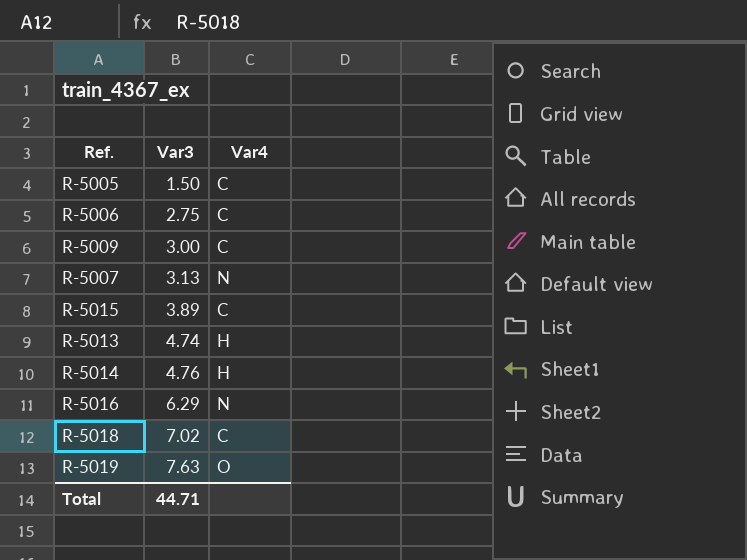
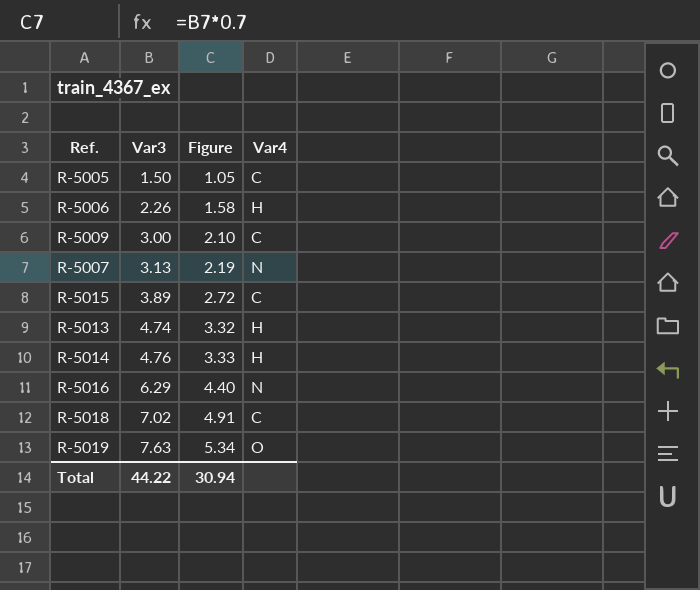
column Figure | formula: none -> [Var3] * 0.7
R-5006 | Var3: 2.75 -> 2.26
R-5006 | Var4: C -> H
Total | Var3: 44.71 -> 44.22

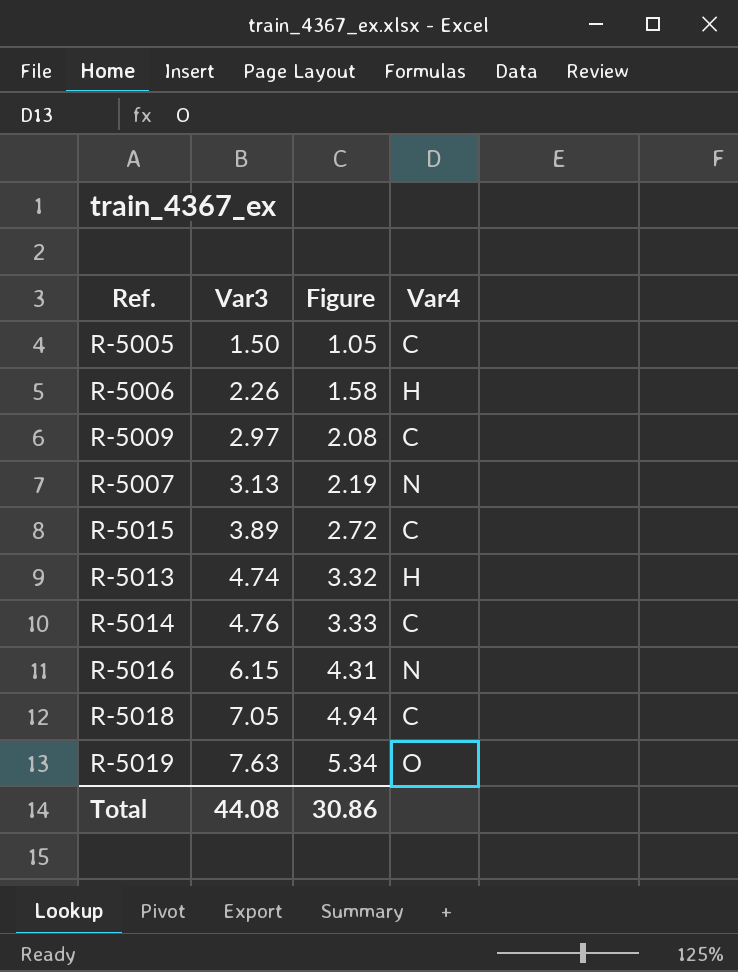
R-5009 | Var3: 3.00 -> 2.97
R-5009 | Figure: 2.10 -> 2.08
R-5014 | Var4: H -> C
R-5016 | Var3: 6.29 -> 6.15
R-5016 | Figure: 4.40 -> 4.31
R-5018 | Var3: 7.02 -> 7.05
R-5018 | Figure: 4.91 -> 4.94
Total | Var3: 44.22 -> 44.08
Total | Figure: 30.94 -> 30.86

